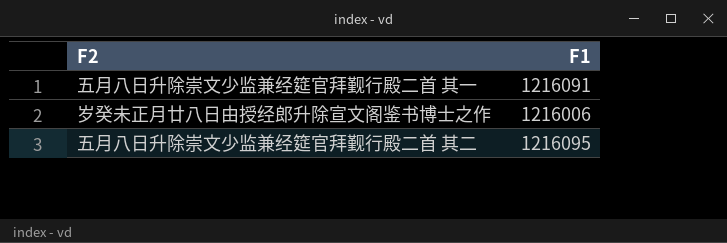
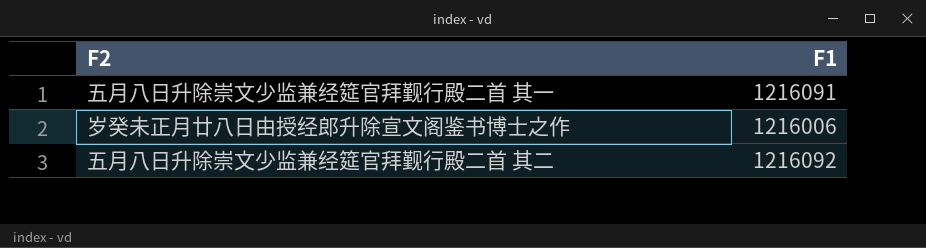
五月八日升除崇文少监兼经筵官拜觐行殿二首 其二 | F1: 1216095 -> 1216092

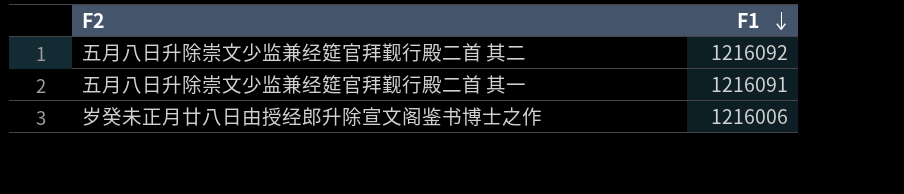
row order: none -> F1 descending

